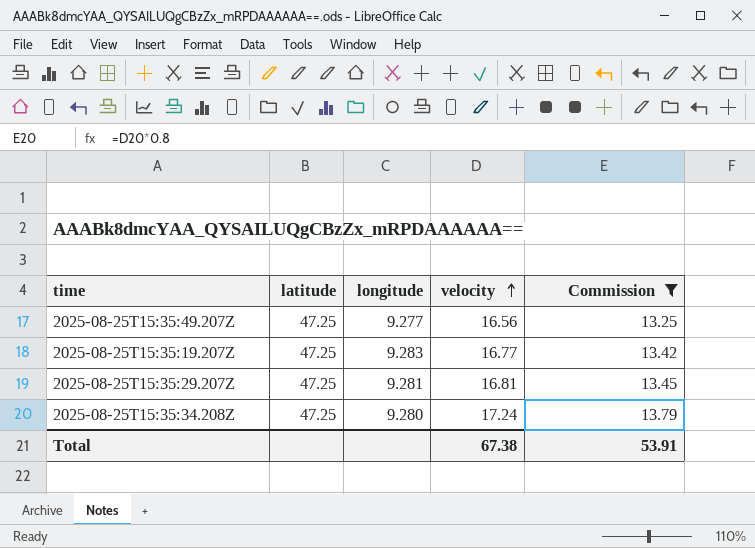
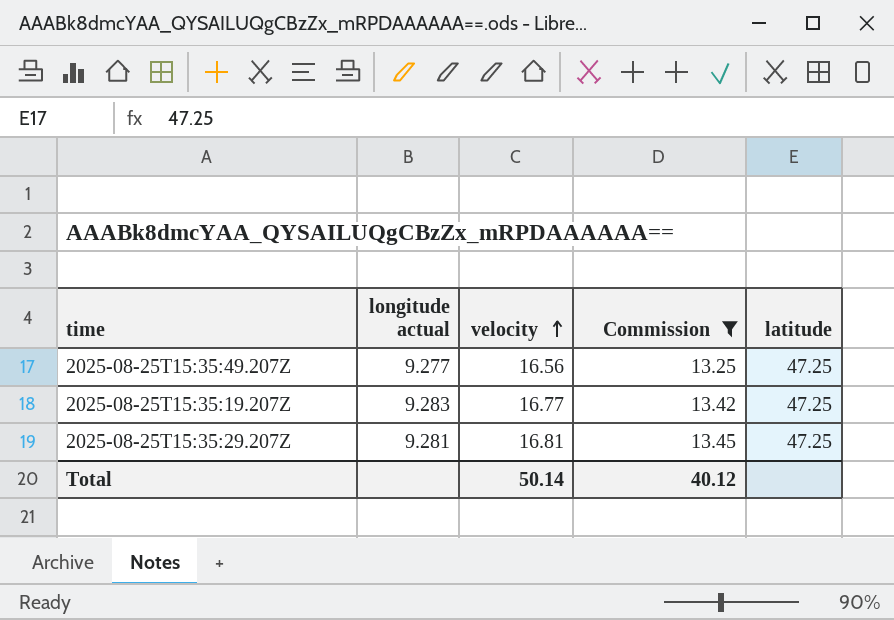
column name: longitude -> longitude actual
column latitude | position: 2 -> 5
row 2025-08-25T15:35:34.208Z: 47.25 | 9.280 | 17.24 | 13.79 -> none
Total | velocity: 67.38 -> 50.14
Total | Commission: 53.91 -> 40.12

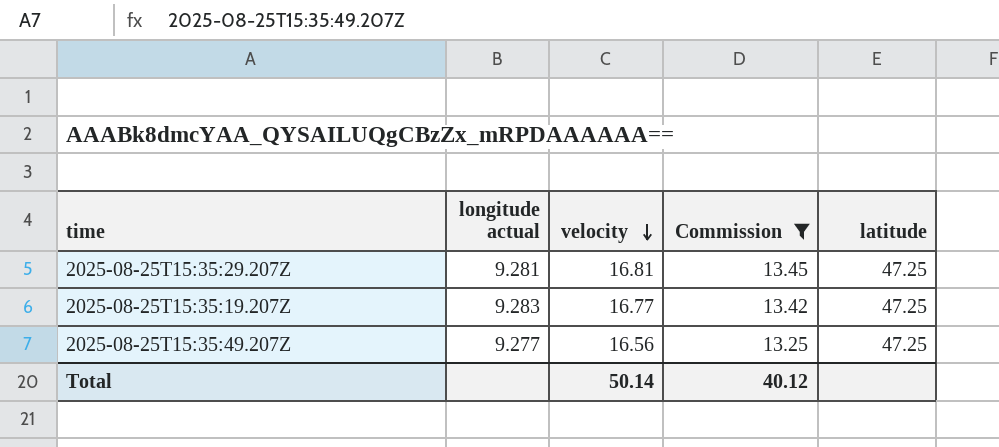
row order: velocity ascending -> velocity descending

